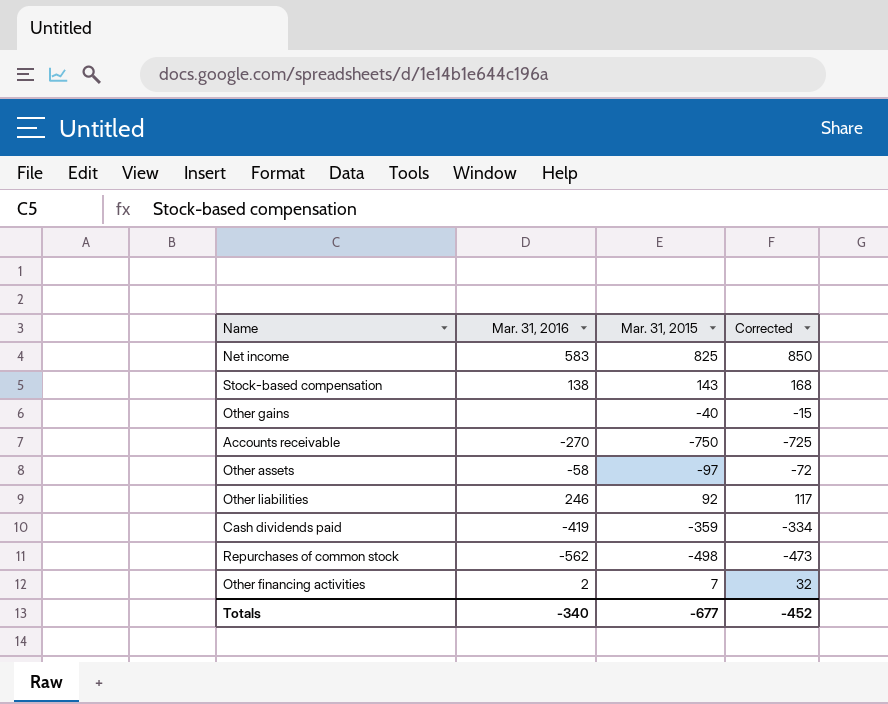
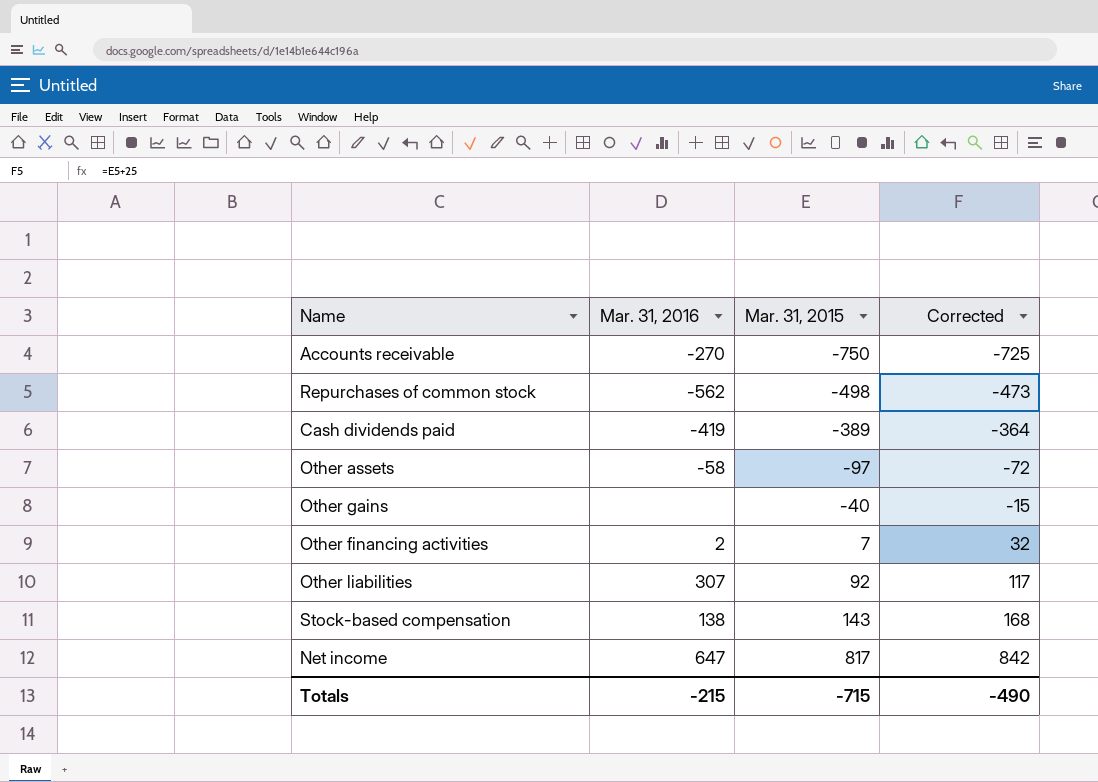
row order: none -> Mar. 31, 2015 ascending
Cash dividends paid | Mar. 31, 2015: -359 -> -389
Cash dividends paid | Corrected: -334 -> -364
Other liabilities | Mar. 31, 2016: 246 -> 307
Net income | Mar. 31, 2016: 583 -> 647
Net income | Mar. 31, 2015: 825 -> 817
Net income | Corrected: 850 -> 842
Totals | Mar. 31, 2016: -340 -> -215
Totals | Mar. 31, 2015: -677 -> -715
Totals | Corrected: -452 -> -490

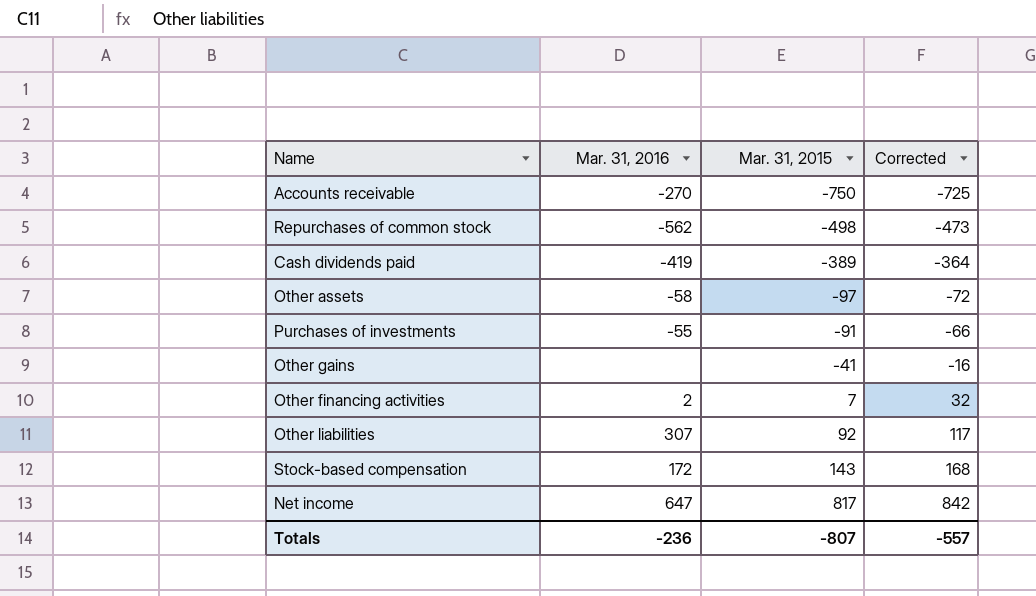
row Purchases of investments: none -> -55 | -91 | -66
Other gains | Mar. 31, 2015: -40 -> -41
Other gains | Corrected: -15 -> -16
Stock-based compensation | Mar. 31, 2016: 138 -> 172
Totals | Mar. 31, 2016: -215 -> -236
Totals | Mar. 31, 2015: -715 -> -807
Totals | Corrected: -490 -> -557

